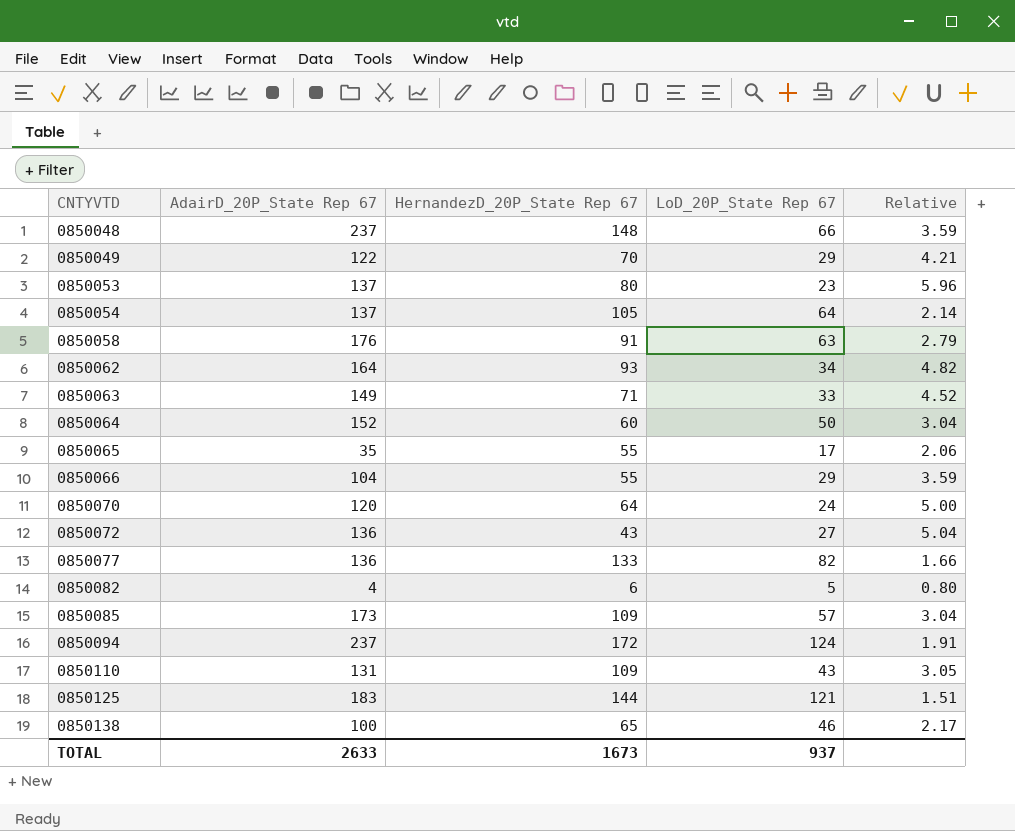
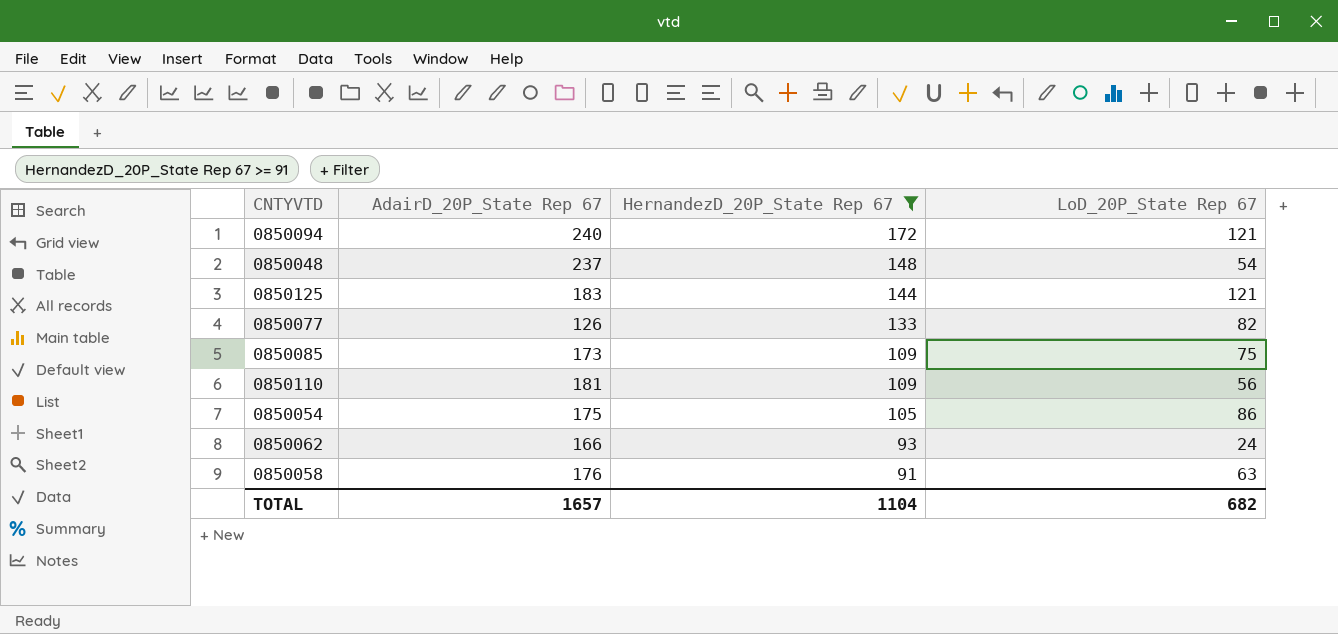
filter: none -> HernandezD_20P_State Rep 67 >= 91
row order: CNTYVTD ascending -> HernandezD_20P_State Rep 67 descending
column Relative | formula: [AdairD_20P_State Rep 67] / [LoD_20P_State Rep 67] -> none
0850094 | AdairD_20P_State Rep 67: 237 -> 240
0850094 | LoD_20P_State Rep 67: 124 -> 121
0850048 | LoD_20P_State Rep 67: 66 -> 54
0850077 | AdairD_20P_State Rep 67: 136 -> 126
0850085 | LoD_20P_State Rep 67: 57 -> 75
0850110 | AdairD_20P_State Rep 67: 131 -> 181
0850110 | LoD_20P_State Rep 67: 43 -> 56
0850054 | AdairD_20P_State Rep 67: 137 -> 175
0850054 | LoD_20P_State Rep 67: 64 -> 86
0850062 | AdairD_20P_State Rep 67: 164 -> 166
0850062 | LoD_20P_State Rep 67: 34 -> 24
TOTAL | AdairD_20P_State Rep 67: 2633 -> 1657
TOTAL | HernandezD_20P_State Rep 67: 1673 -> 1104
TOTAL | LoD_20P_State Rep 67: 937 -> 682

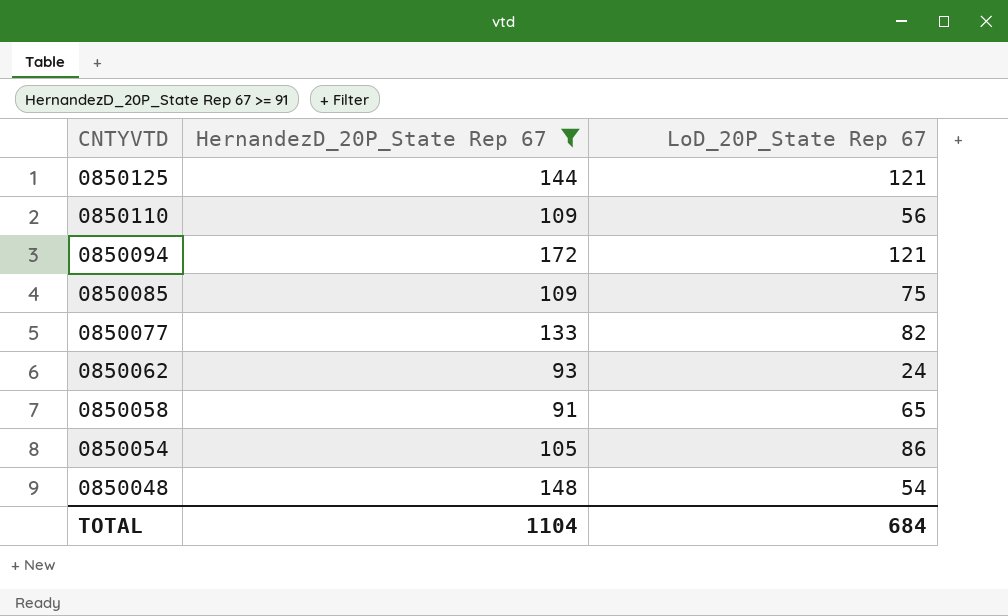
row order: HernandezD_20P_State Rep 67 descending -> CNTYVTD descending
column AdairD_20P_State Rep 67 | position: 2 -> none
0850058 | LoD_20P_State Rep 67: 63 -> 65
TOTAL | LoD_20P_State Rep 67: 682 -> 684

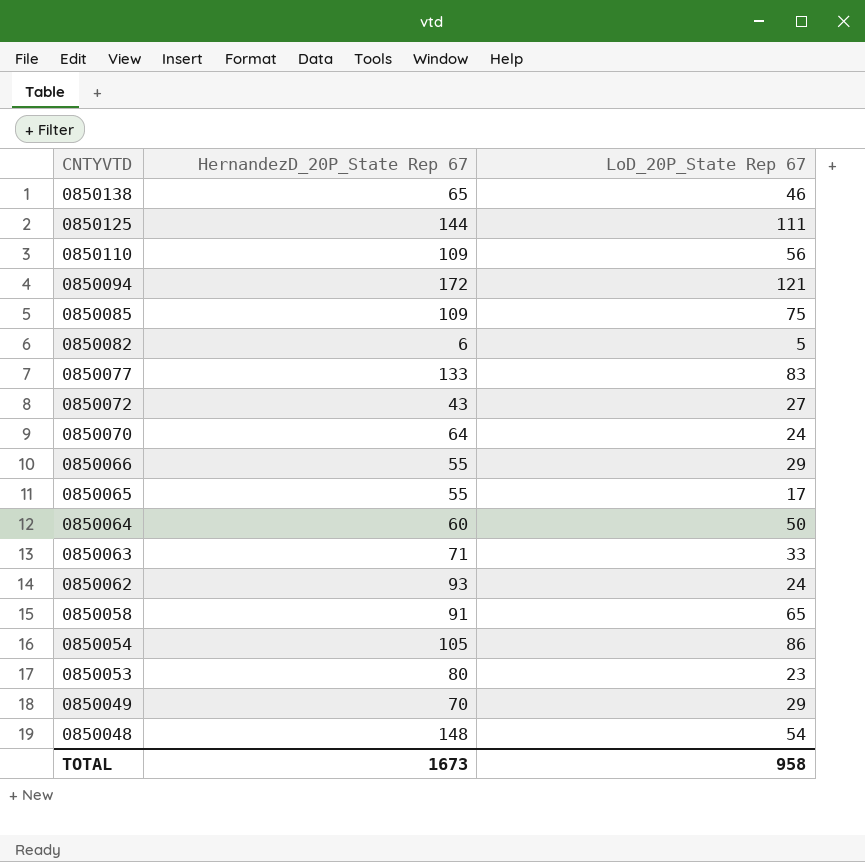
filter: HernandezD_20P_State Rep 67 >= 91 -> none
0850125 | LoD_20P_State Rep 67: 121 -> 111
0850077 | LoD_20P_State Rep 67: 82 -> 83
TOTAL | HernandezD_20P_State Rep 67: 1104 -> 1673
TOTAL | LoD_20P_State Rep 67: 684 -> 958

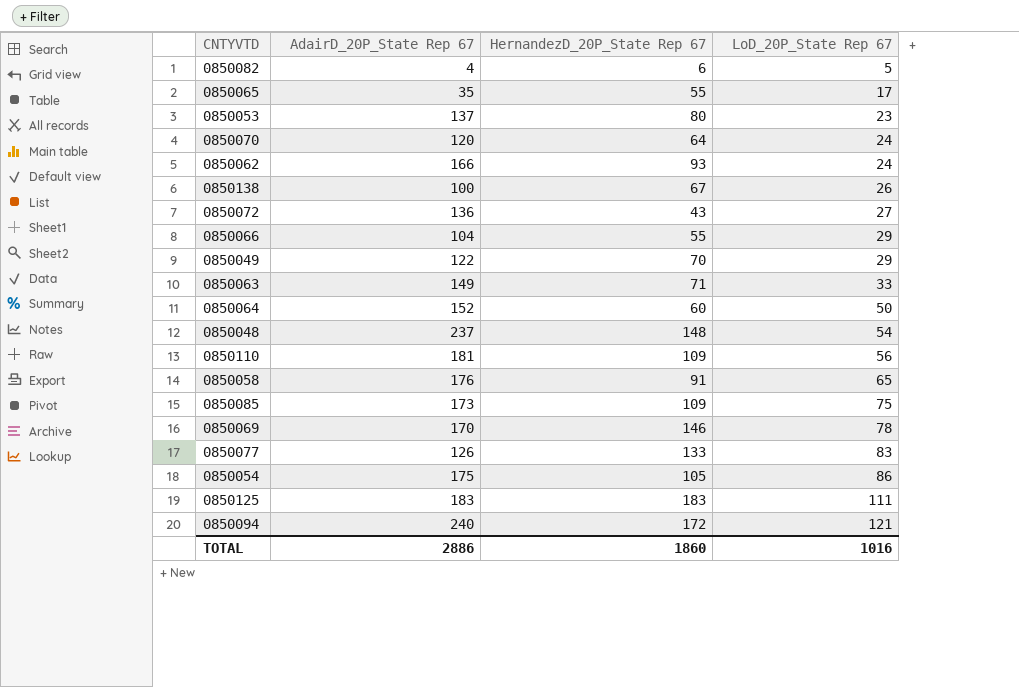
row order: CNTYVTD descending -> LoD_20P_State Rep 67 ascending
column AdairD_20P_State Rep 67 | position: none -> 2
0850138 | HernandezD_20P_State Rep 67: 65 -> 67
0850138 | LoD_20P_State Rep 67: 46 -> 26
row 0850069: none -> 170 | 146 | 78
0850125 | HernandezD_20P_State Rep 67: 144 -> 183
TOTAL | HernandezD_20P_State Rep 67: 1673 -> 1860
TOTAL | LoD_20P_State Rep 67: 958 -> 1016

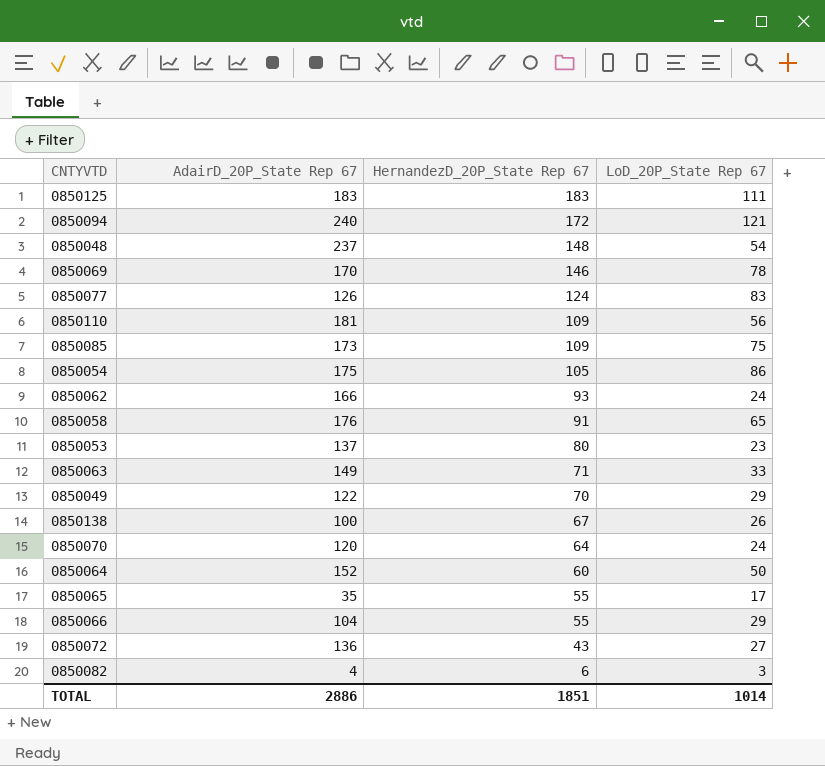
row order: LoD_20P_State Rep 67 ascending -> HernandezD_20P_State Rep 67 descending
0850077 | HernandezD_20P_State Rep 67: 133 -> 124
0850082 | LoD_20P_State Rep 67: 5 -> 3
TOTAL | HernandezD_20P_State Rep 67: 1860 -> 1851
TOTAL | LoD_20P_State Rep 67: 1016 -> 1014

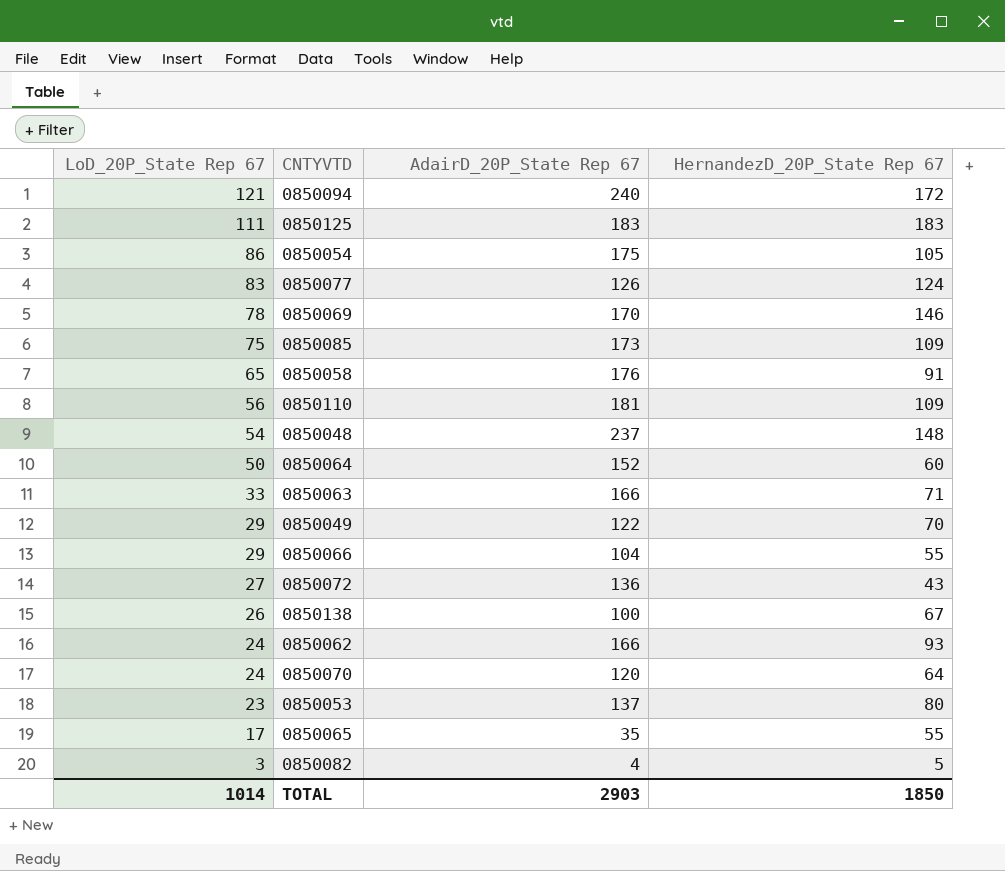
row order: HernandezD_20P_State Rep 67 descending -> LoD_20P_State Rep 67 descending
column LoD_20P_State Rep 67 | position: 4 -> 1
0850063 | AdairD_20P_State Rep 67: 149 -> 166
0850082 | HernandezD_20P_State Rep 67: 6 -> 5
TOTAL | AdairD_20P_State Rep 67: 2886 -> 2903
TOTAL | HernandezD_20P_State Rep 67: 1851 -> 1850

